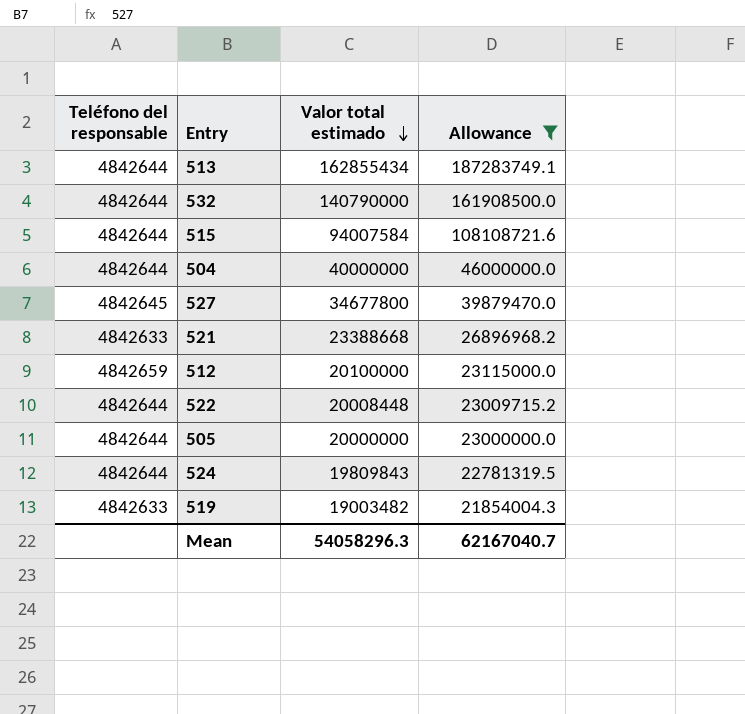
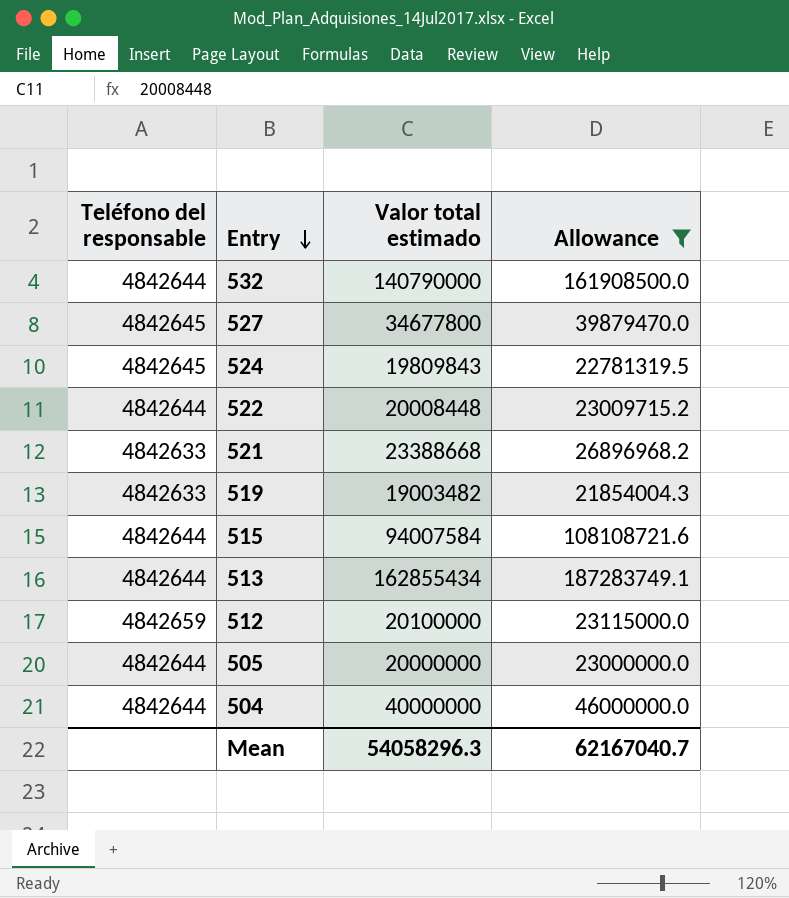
row order: Valor total estimado descending -> Entry descending
524 | Teléfono del responsable: 4842644 -> 4842645

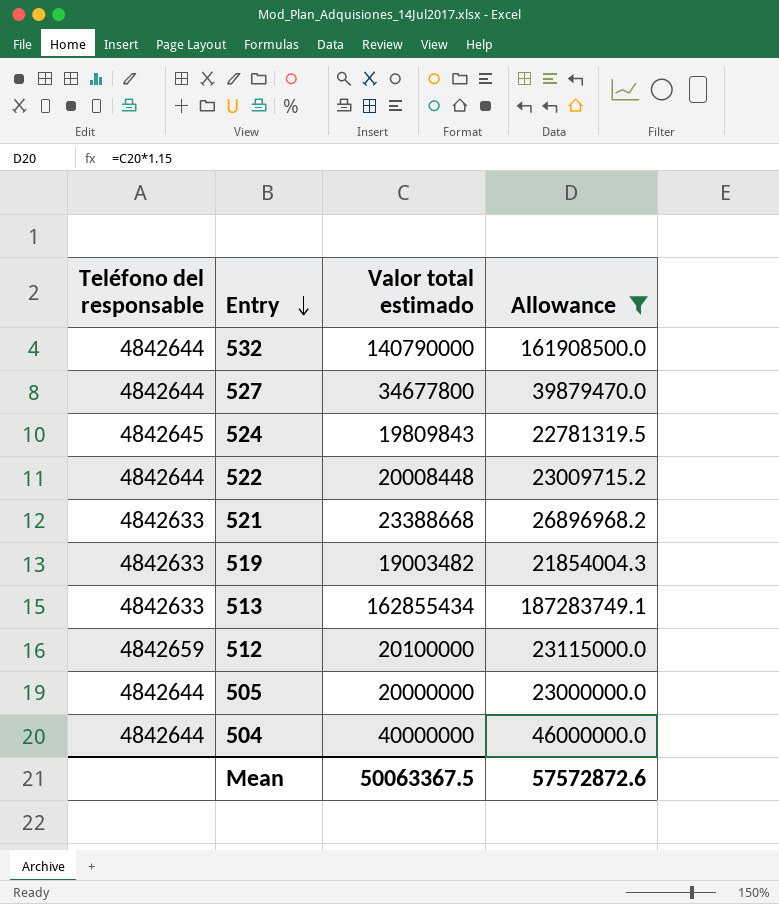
row 515: 4842644 | 94007584 | 108108721.6 -> none
527 | Teléfono del responsable: 4842645 -> 4842644
513 | Teléfono del responsable: 4842644 -> 4842633
Mean | Valor total estimado: 54058296.3 -> 50063367.5
Mean | Allowance: 62167040.7 -> 57572872.6

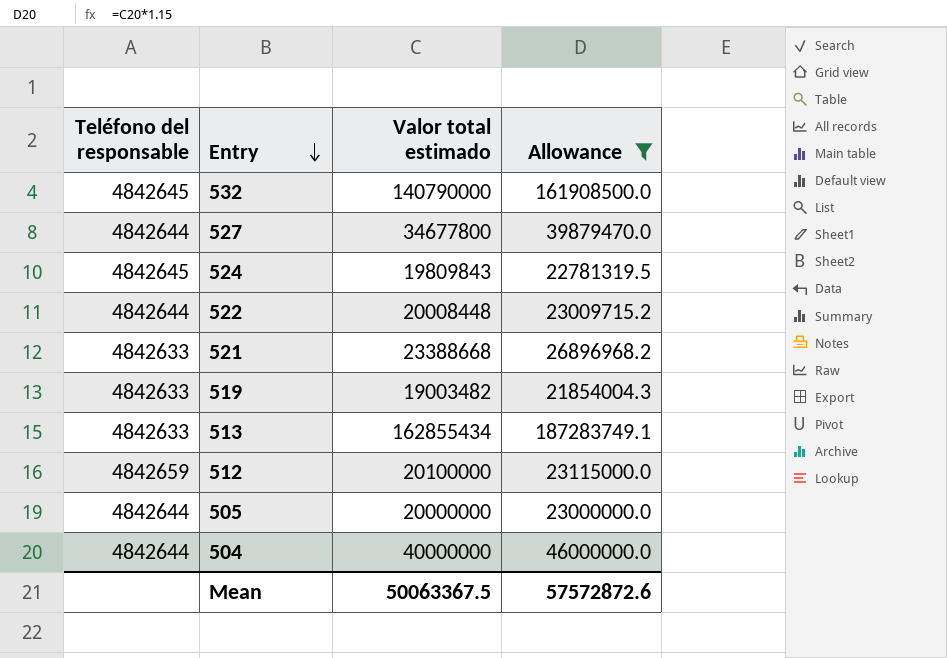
532 | Teléfono del responsable: 4842644 -> 4842645

